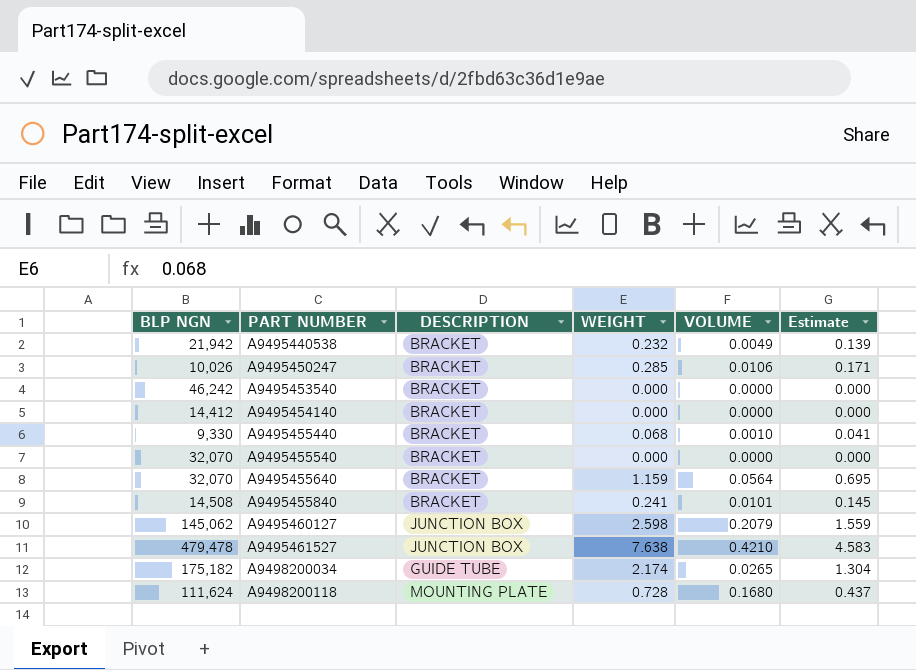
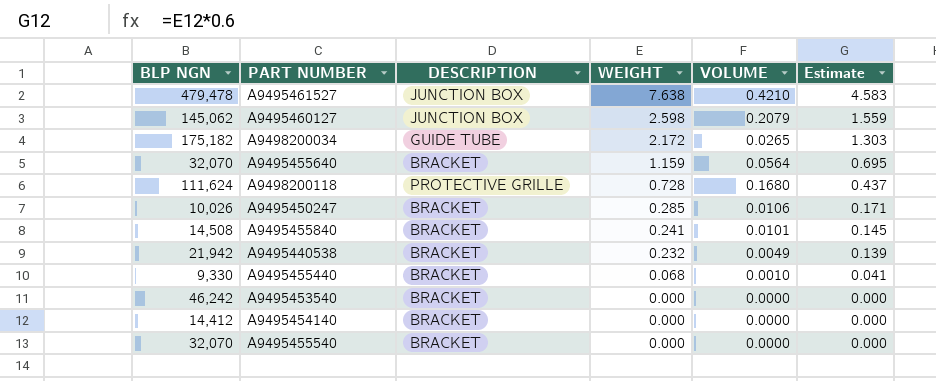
row order: PART NUMBER ascending -> WEIGHT descending
A9498200034 | WEIGHT: 2.174 -> 2.172
A9498200034 | Estimate: 1.304 -> 1.303
A9498200118 | DESCRIPTION: MOUNTING PLATE -> PROTECTIVE GRILLE

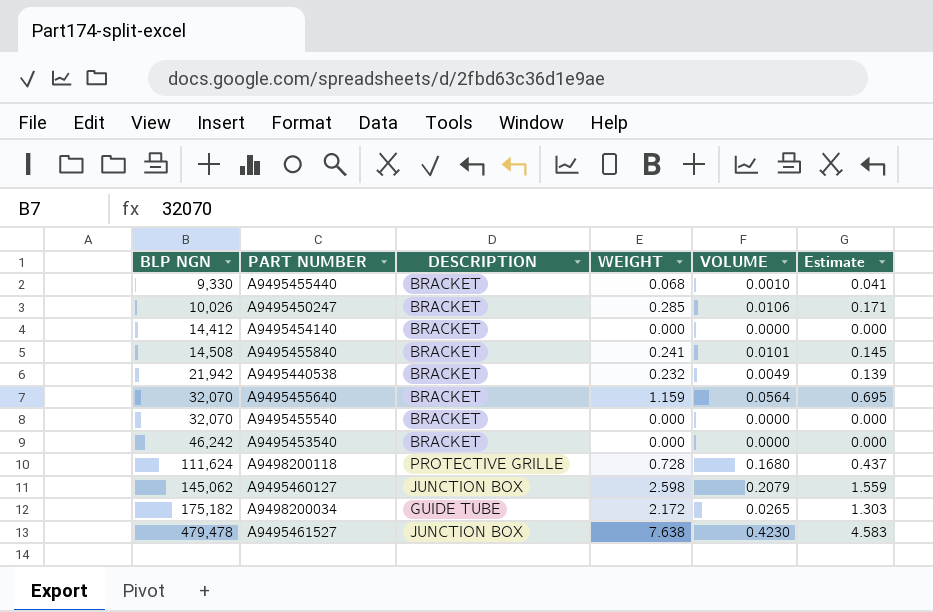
row order: WEIGHT descending -> BLP NGN ascending
A9495461527 | VOLUME: 0.4210 -> 0.4230

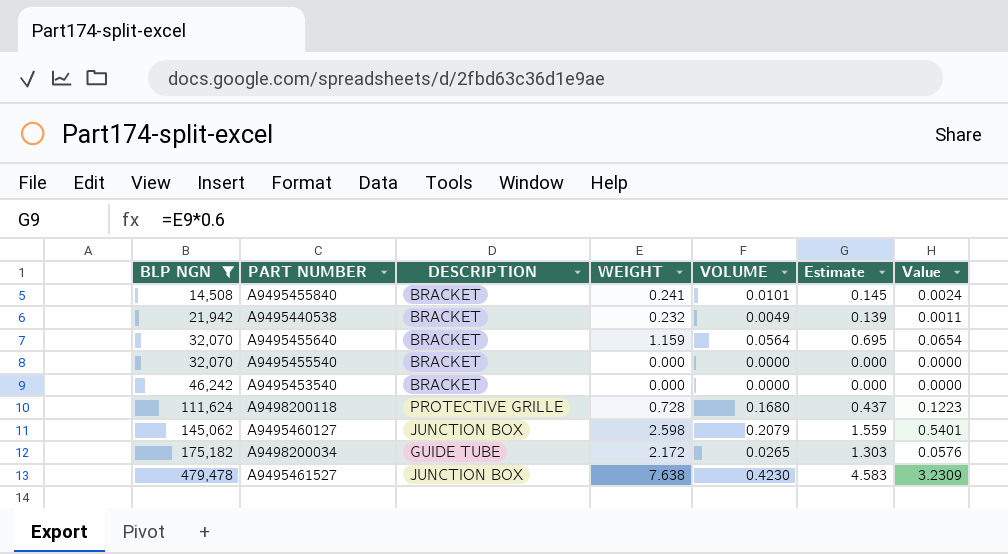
filter: none -> BLP NGN >= 14,508
column Value | formula: none -> [WEIGHT] * [VOLUME]

